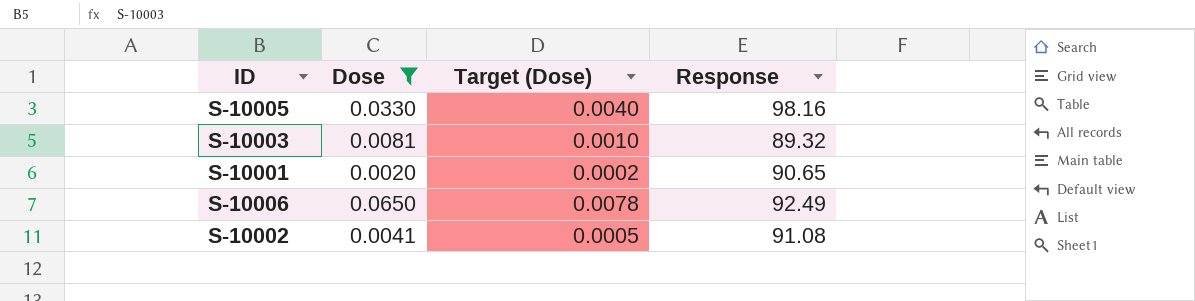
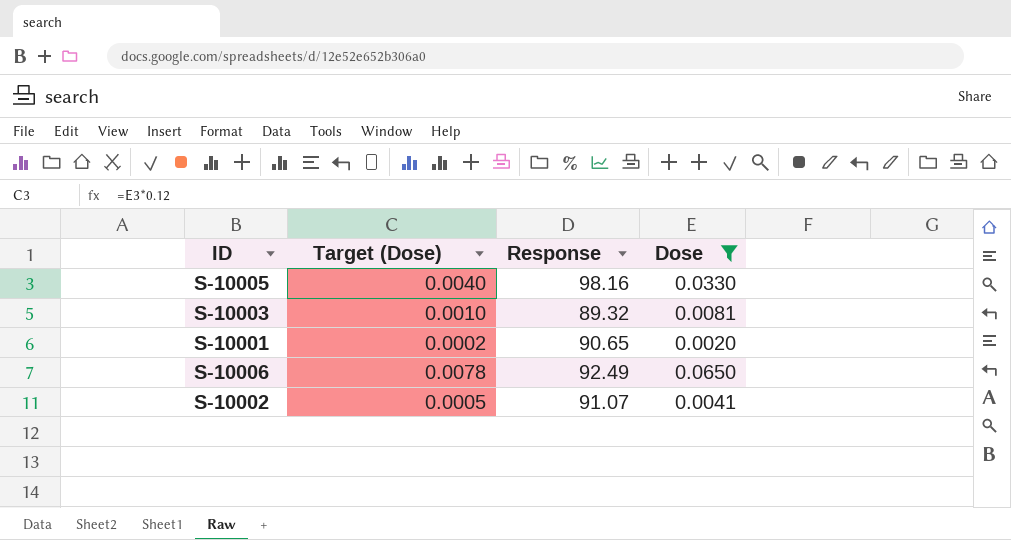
column Dose | position: 2 -> 4
S-10002 | Response: 91.08 -> 91.07

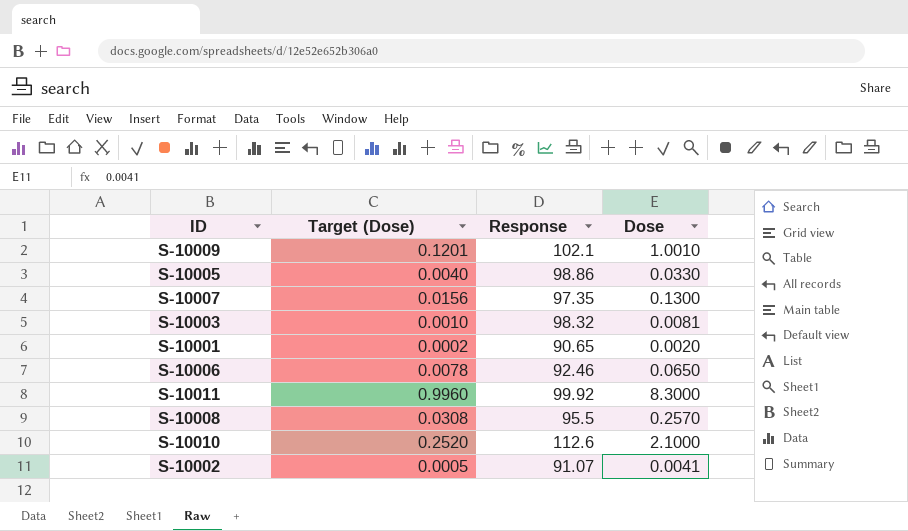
filter: Dose <= 0.0650 -> none
S-10005 | Response: 98.16 -> 98.86
S-10003 | Response: 89.32 -> 98.32
S-10006 | Response: 92.49 -> 92.46

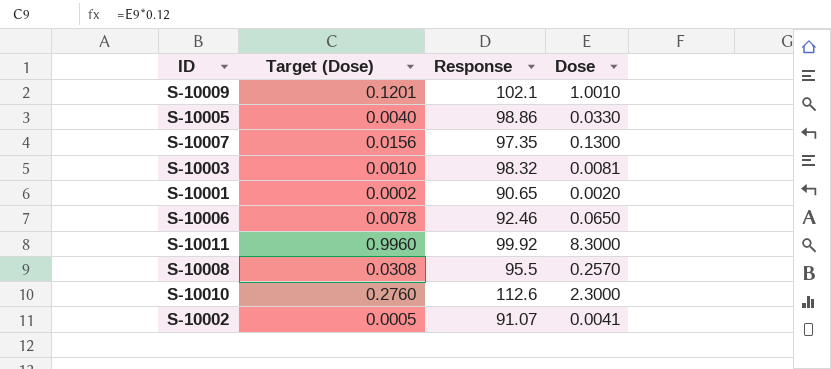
S-10010 | Target (Dose): 0.2520 -> 0.2760
S-10010 | Dose: 2.1000 -> 2.3000

